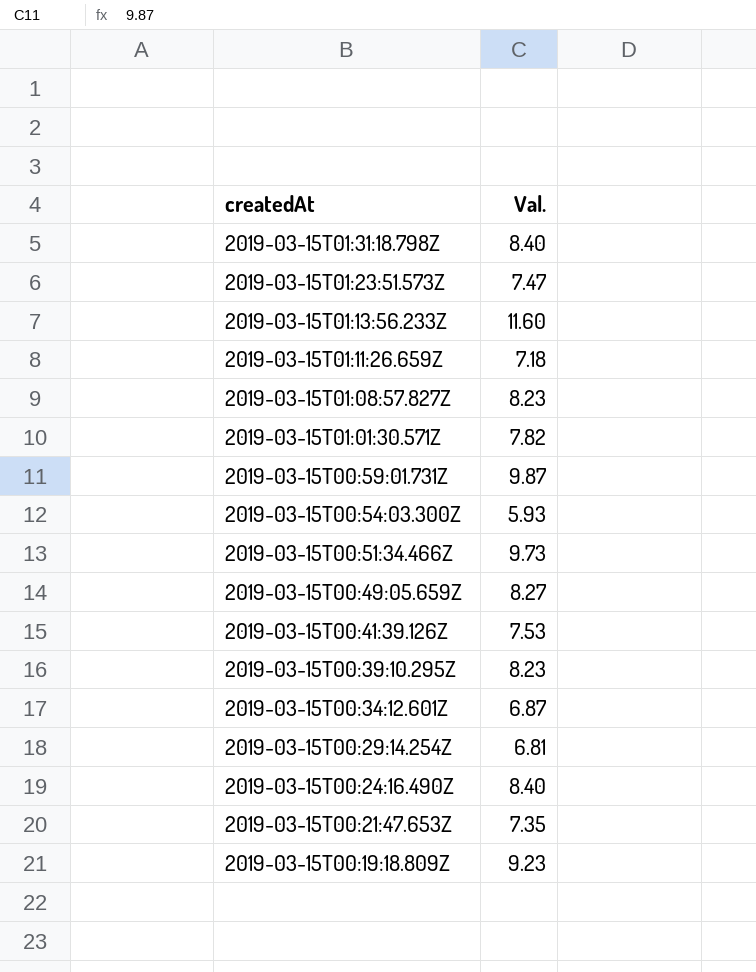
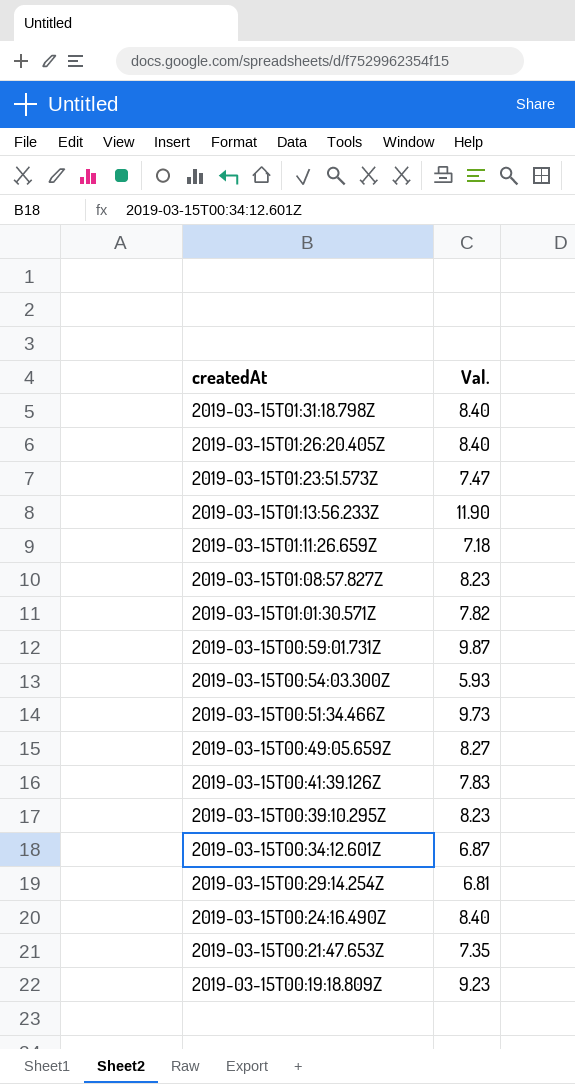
row 2019-03-15T01:26:20.405Z: none -> 8.40
2019-03-15T01:13:56.233Z | Val.: 11.60 -> 11.90
2019-03-15T00:41:39.126Z | Val.: 7.53 -> 7.83

